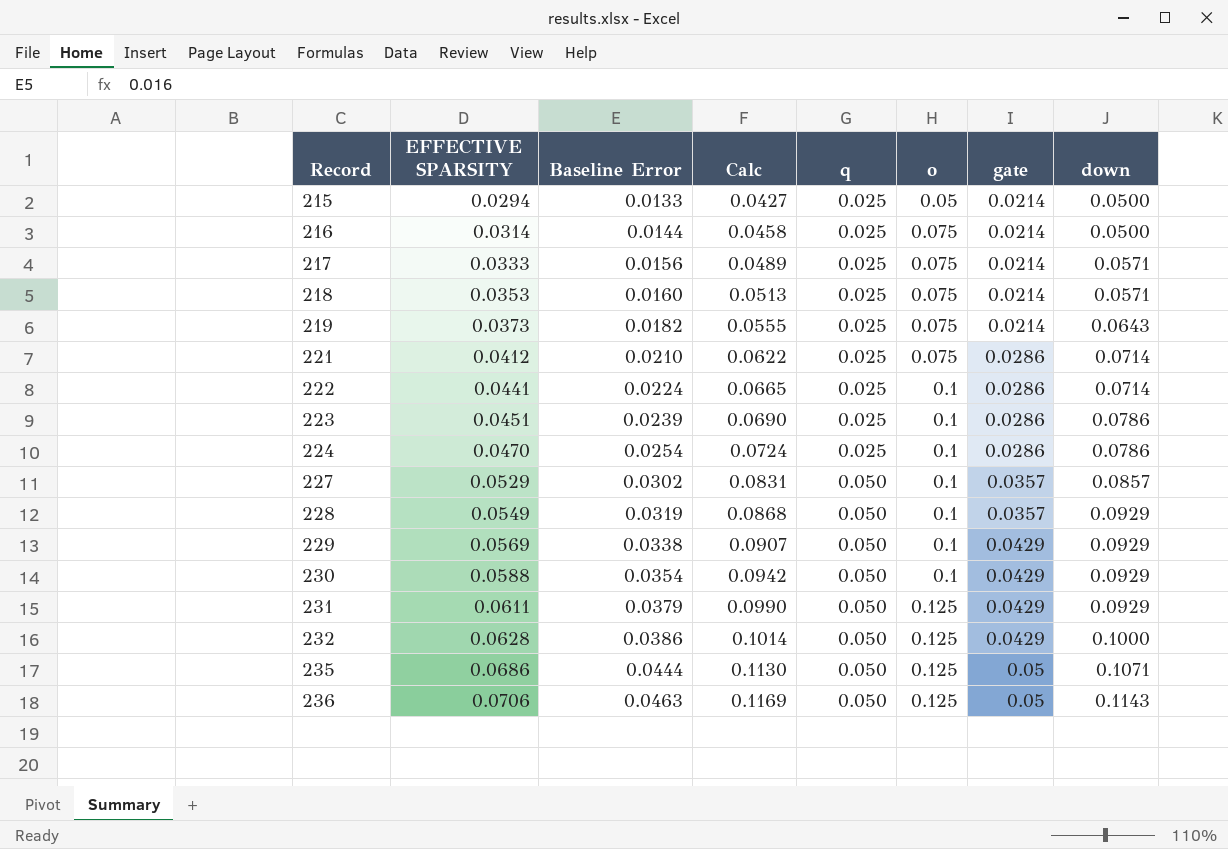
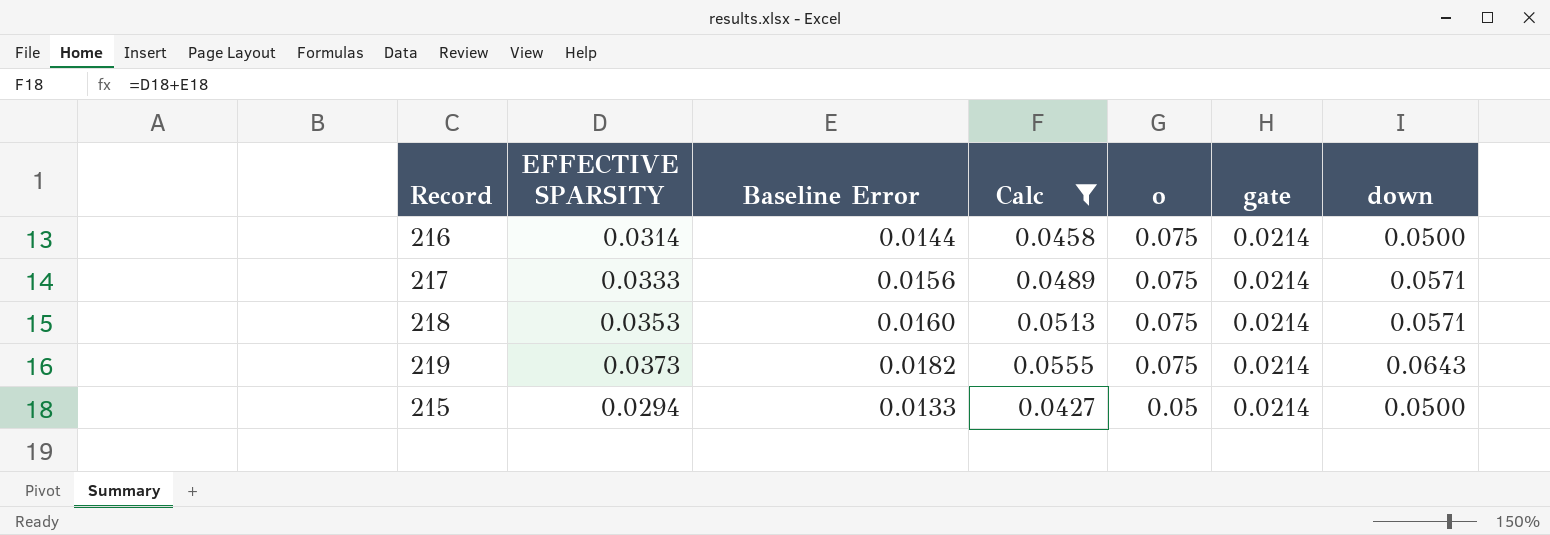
filter: none -> Calc <= 0.0555
row order: Record ascending -> o descending
column q | position: 5 -> none

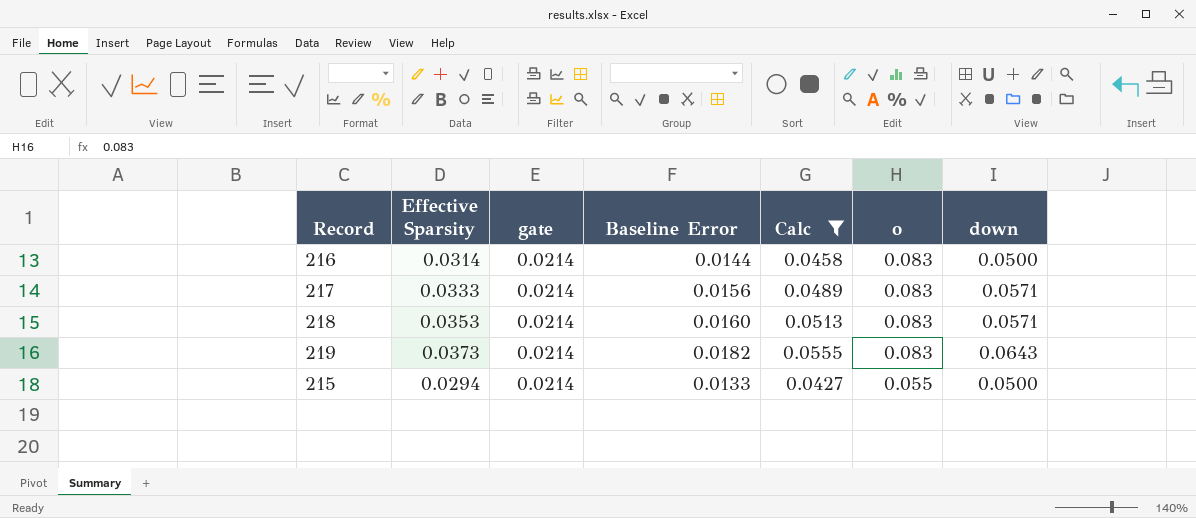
column name: EFFECTIVE SPARSITY -> Effective Sparsity
column gate | position: 6 -> 3
216 | o: 0.075 -> 0.083
217 | o: 0.075 -> 0.083
218 | o: 0.075 -> 0.083
219 | o: 0.075 -> 0.083
215 | o: 0.05 -> 0.055

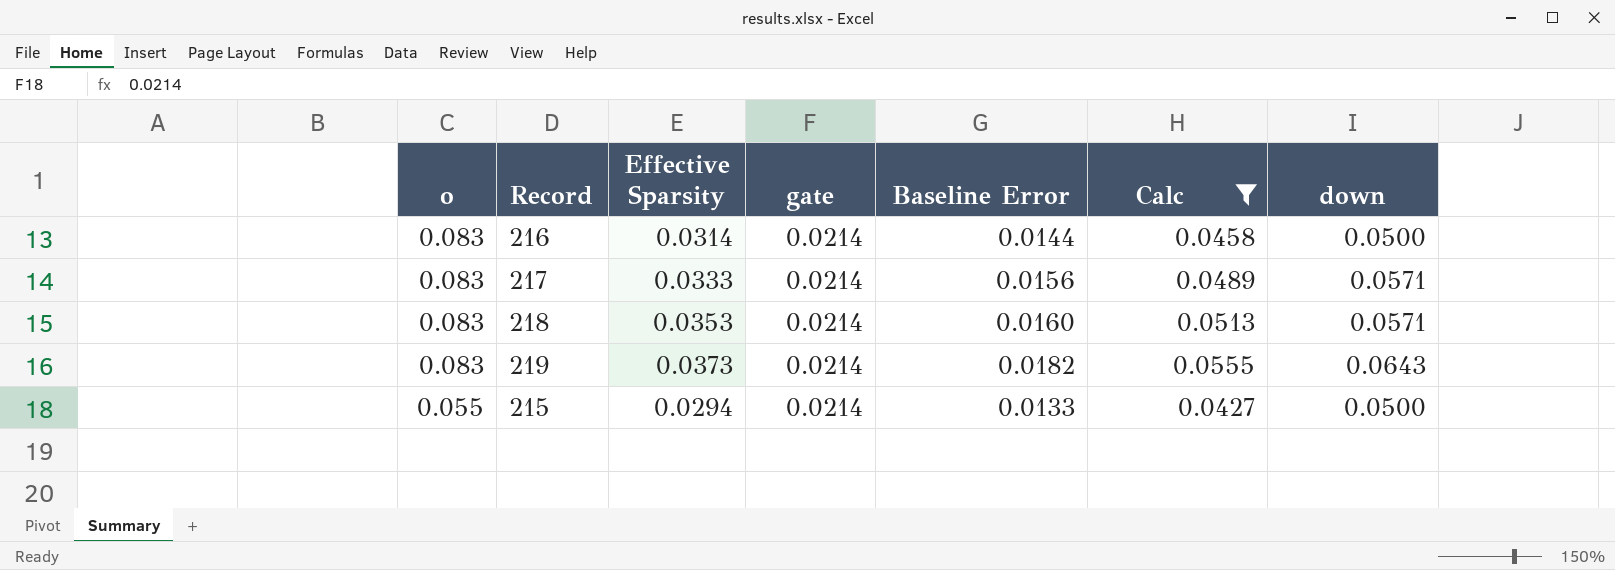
column o | position: 6 -> 1

